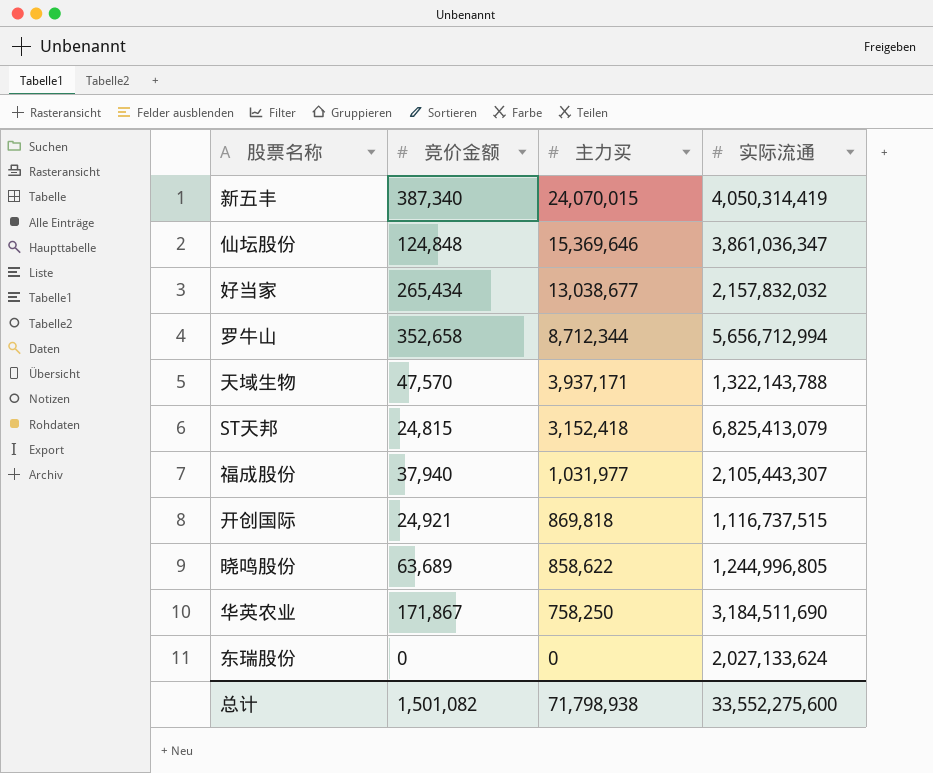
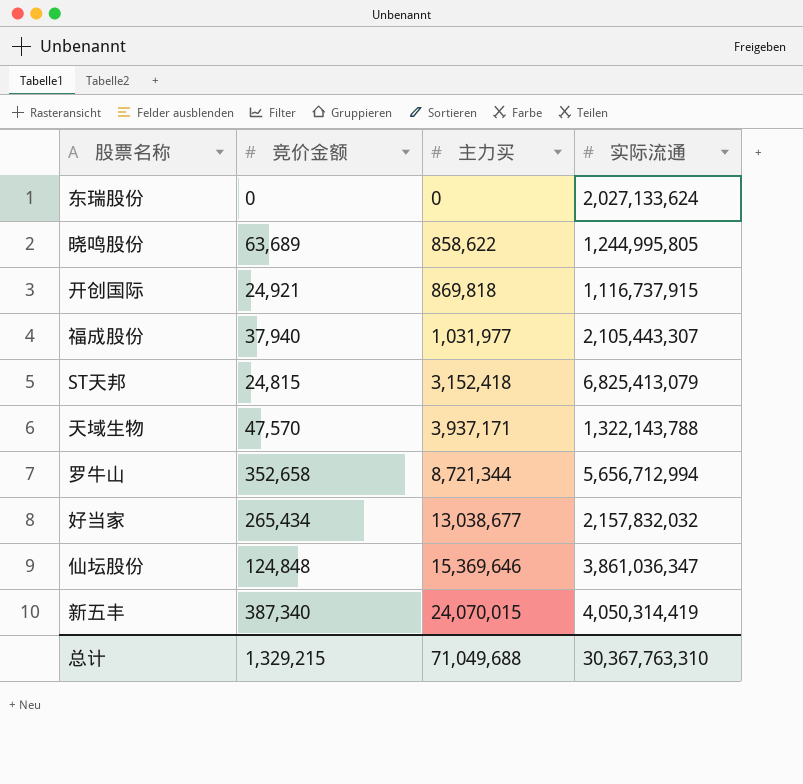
row order: 主力买 descending -> 主力买 ascending
row 华英农业: 171,867 | 758,250 | 3,184,511,690 -> none
晓鸣股份 | 实际流通: 1,244,996,805 -> 1,244,995,805
开创国际 | 实际流通: 1,116,737,515 -> 1,116,737,915
罗牛山 | 主力买: 8,712,344 -> 8,721,344
总计 | 竞价金额: 1,501,082 -> 1,329,215
总计 | 主力买: 71,798,938 -> 71,049,688
总计 | 实际流通: 33,552,275,600 -> 30,367,763,310

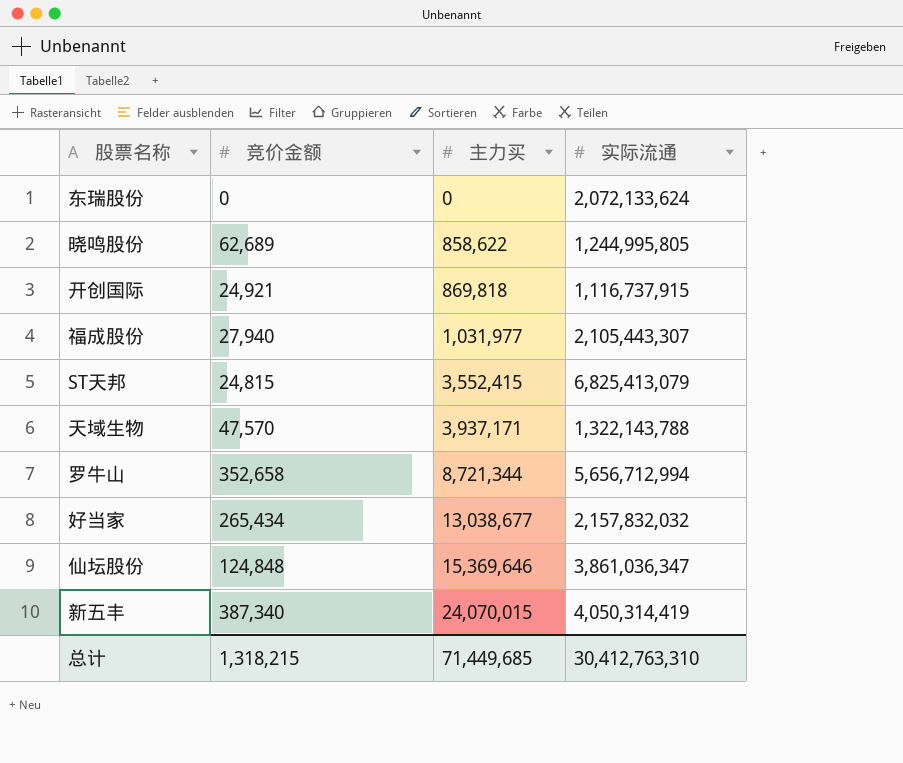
东瑞股份 | 实际流通: 2,027,133,624 -> 2,072,133,624
晓鸣股份 | 竞价金额: 63,689 -> 62,689
福成股份 | 竞价金额: 37,940 -> 27,940
ST天邦 | 主力买: 3,152,418 -> 3,552,415
总计 | 竞价金额: 1,329,215 -> 1,318,215
总计 | 主力买: 71,049,688 -> 71,449,685
总计 | 实际流通: 30,367,763,310 -> 30,412,763,310

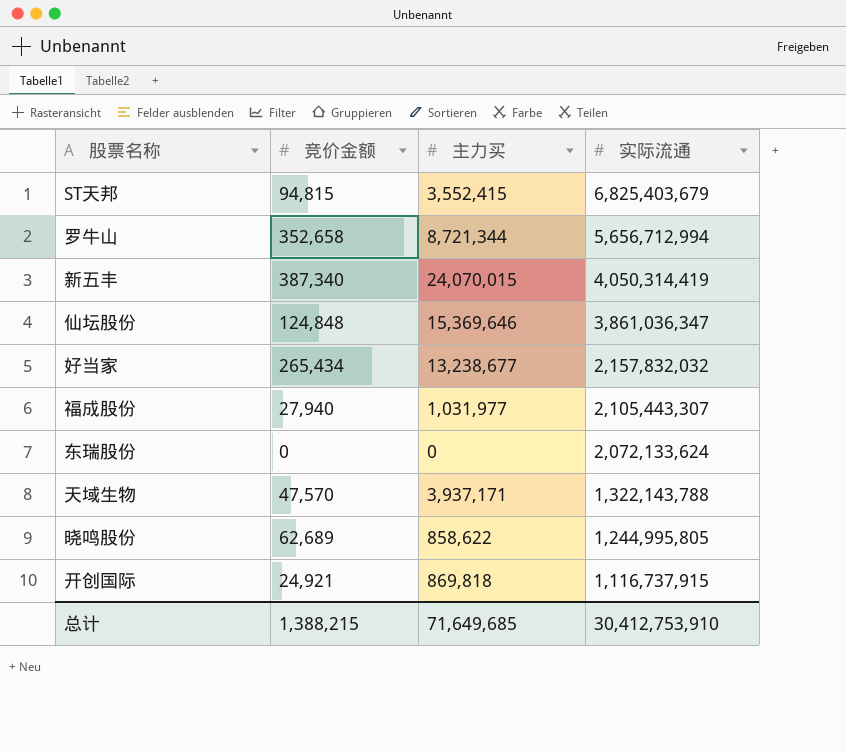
row order: 主力买 ascending -> 实际流通 descending
ST天邦 | 竞价金额: 24,815 -> 94,815
ST天邦 | 实际流通: 6,825,413,079 -> 6,825,403,679
好当家 | 主力买: 13,038,677 -> 13,238,677
总计 | 竞价金额: 1,318,215 -> 1,388,215
总计 | 主力买: 71,449,685 -> 71,649,685
总计 | 实际流通: 30,412,763,310 -> 30,412,753,910

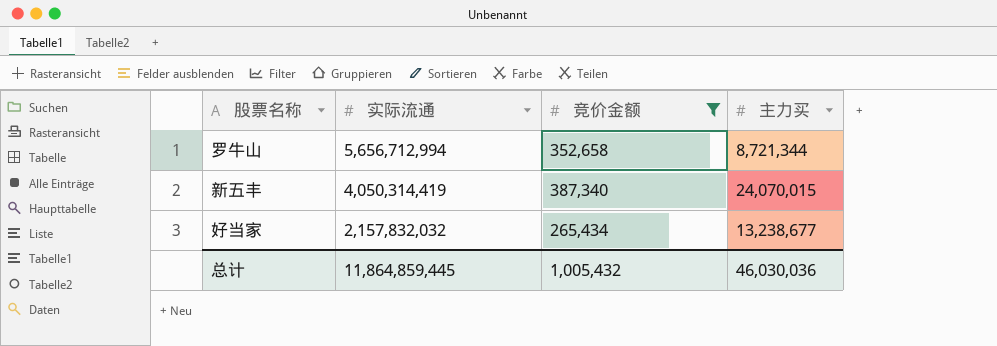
filter: none -> 竞价金额 >= 265,434
column 实际流通 | position: 4 -> 2
总计 | 实际流通: 30,412,753,910 -> 11,864,859,445
总计 | 竞价金额: 1,388,215 -> 1,005,432
总计 | 主力买: 71,649,685 -> 46,030,036

